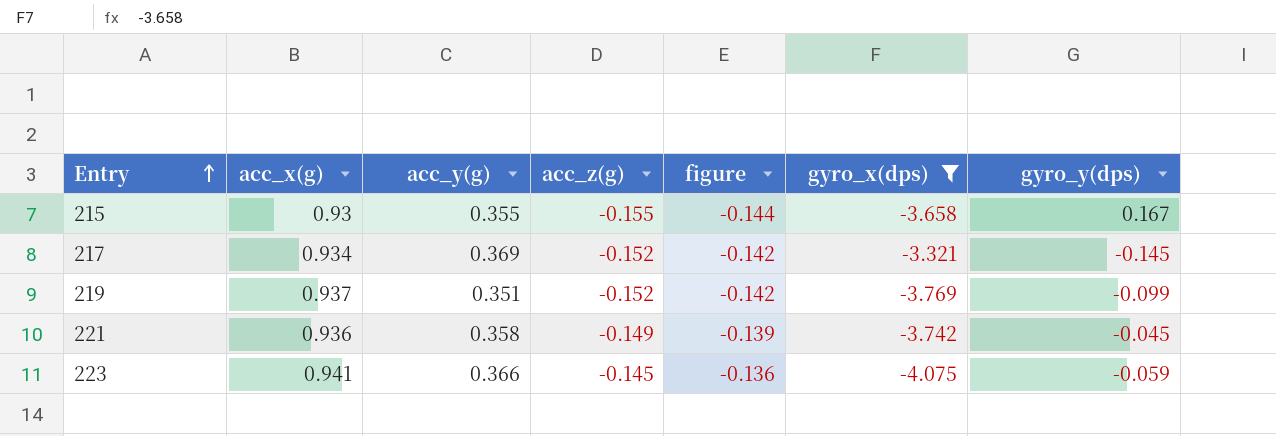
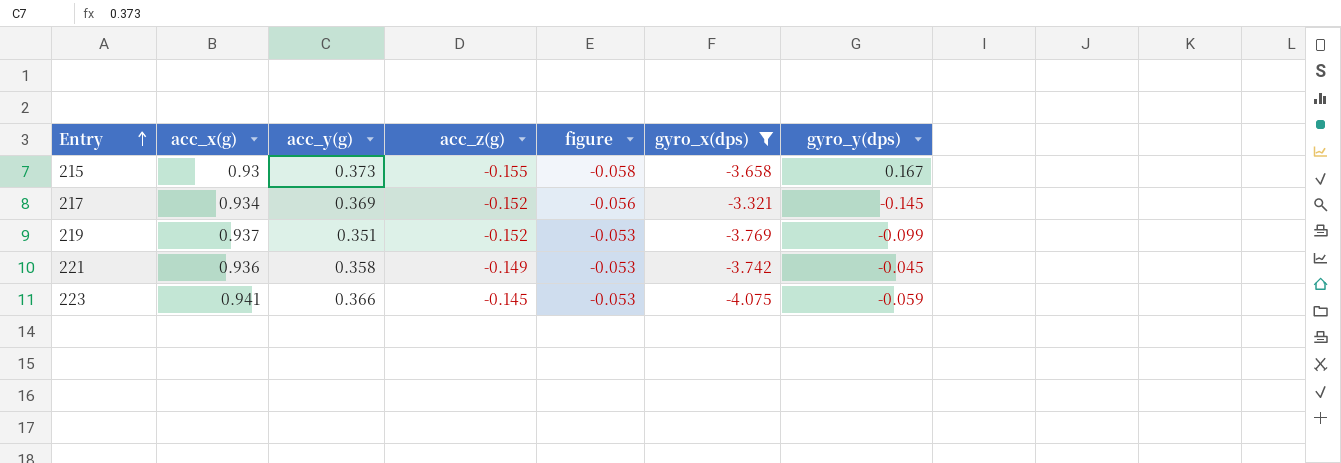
column figure | formula: [acc_x(g)] * [acc_z(g)] -> [acc_y(g)] * [acc_z(g)]
215 | acc_y(g): 0.355 -> 0.373

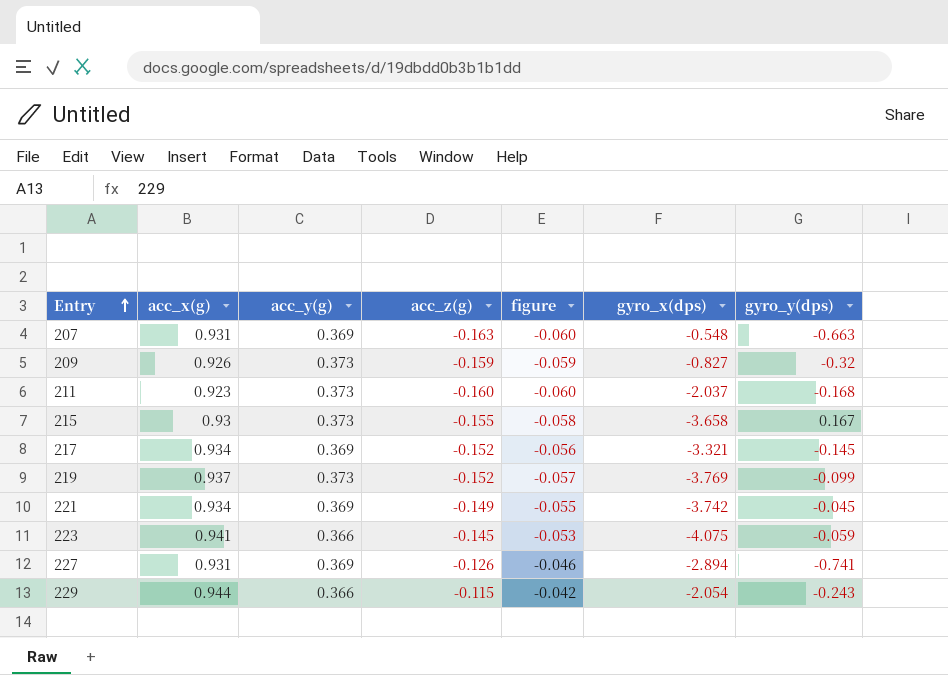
filter: gyro_x(dps) <= -3.321 -> none
219 | acc_y(g): 0.351 -> 0.373
219 | figure: -0.053 -> -0.057
221 | acc_x(g): 0.936 -> 0.934
221 | acc_y(g): 0.358 -> 0.369
221 | figure: -0.053 -> -0.055

